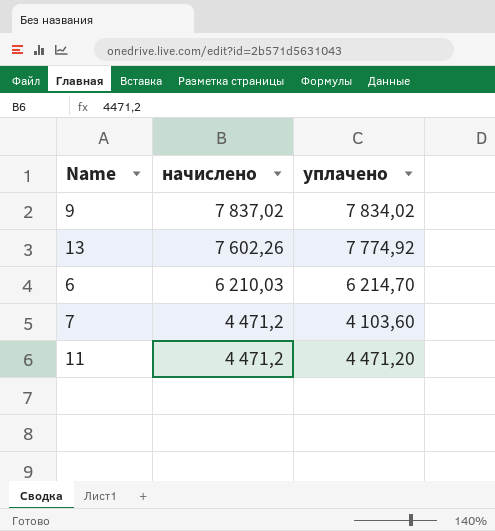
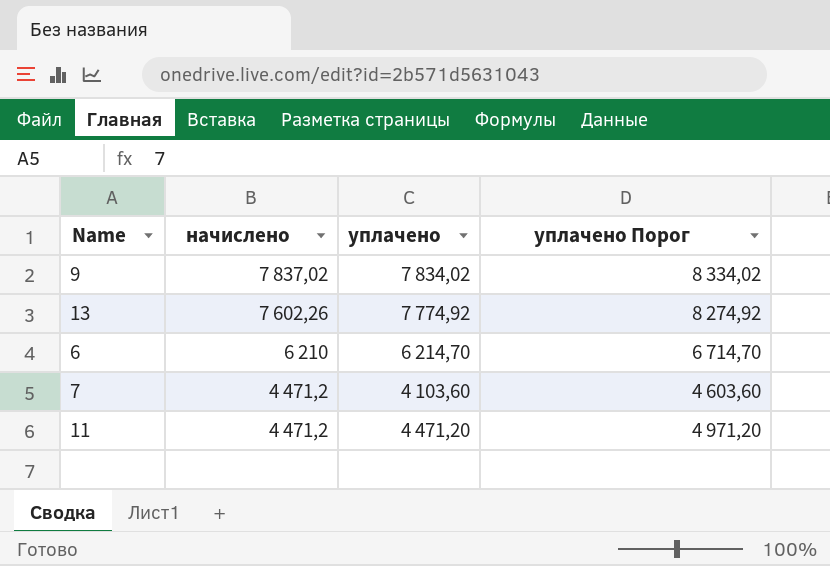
column уплачено Порог | formula: none -> [уплачено] + 500
6 | начислено: 6 210,03 -> 6 210

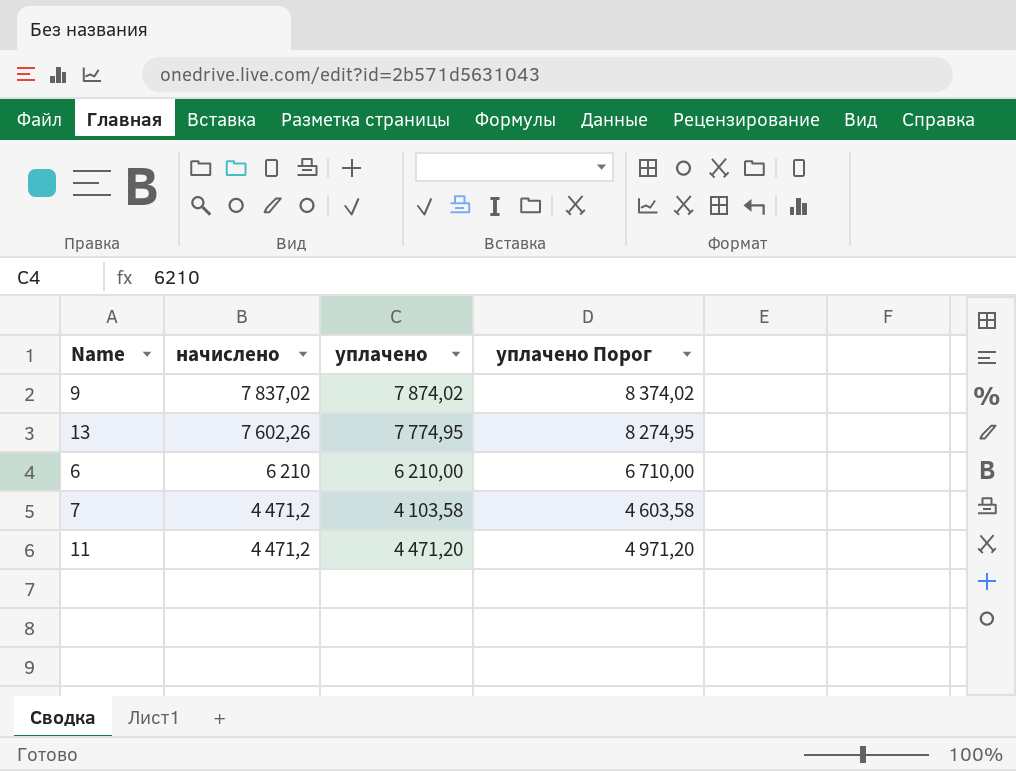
9 | уплачено: 7 834,02 -> 7 874,02
9 | уплачено Порог: 8 334,02 -> 8 374,02
13 | уплачено: 7 774,92 -> 7 774,95
13 | уплачено Порог: 8 274,92 -> 8 274,95
6 | уплачено: 6 214,70 -> 6 210,00
6 | уплачено Порог: 6 714,70 -> 6 710,00
7 | уплачено: 4 103,60 -> 4 103,58
7 | уплачено Порог: 4 603,60 -> 4 603,58

